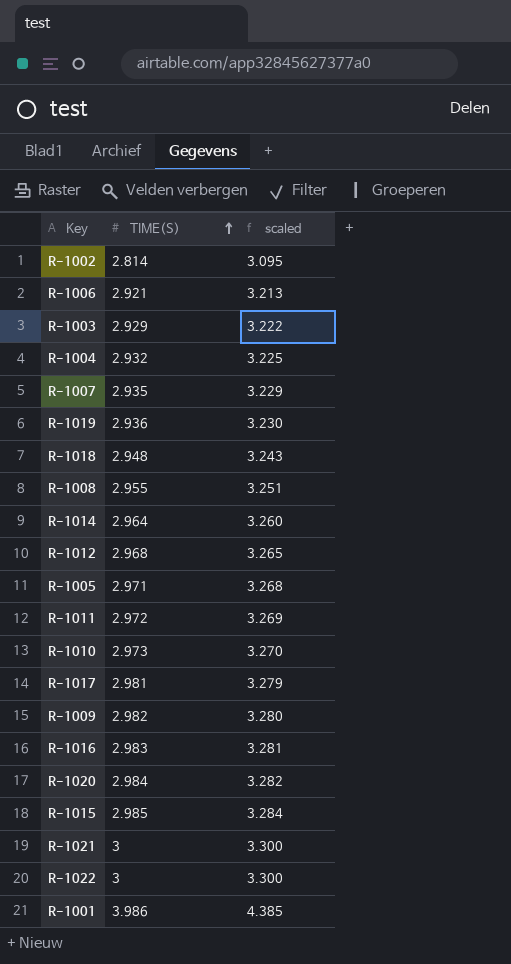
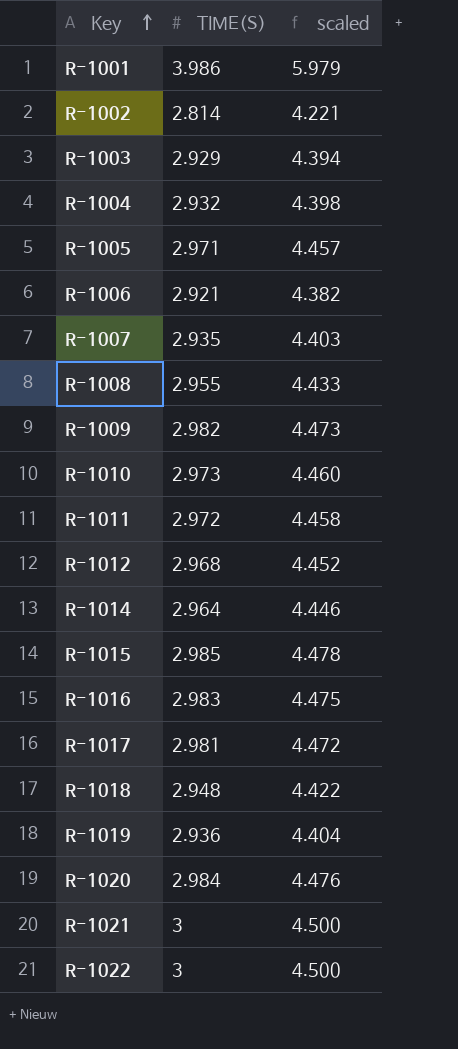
row order: TIME(S) ascending -> Key ascending
column scaled | formula: [TIME(S)] * 1.1 -> [TIME(S)] * 1.5

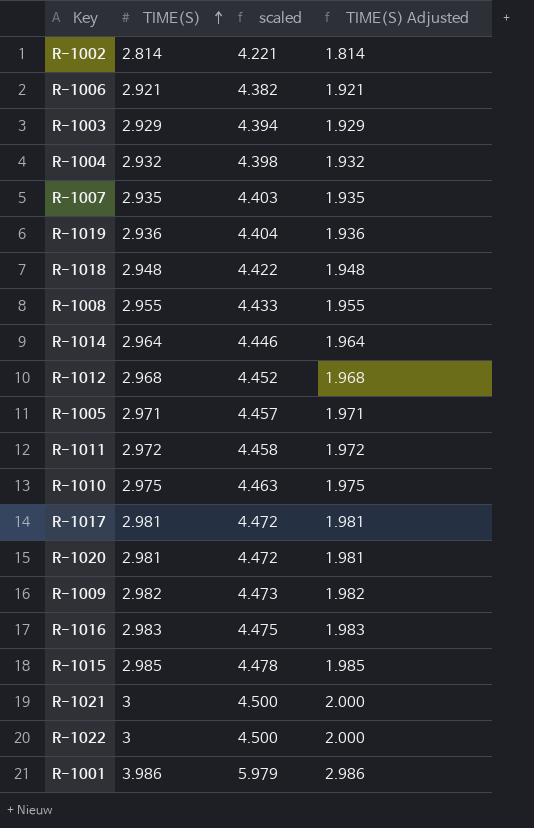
row order: Key ascending -> TIME(S) ascending
column TIME(S) Adjusted | formula: none -> [TIME(S)] - 1
R-1010 | TIME(S): 2.973 -> 2.975
R-1010 | scaled: 4.460 -> 4.463
R-1020 | TIME(S): 2.984 -> 2.981
R-1020 | scaled: 4.476 -> 4.472

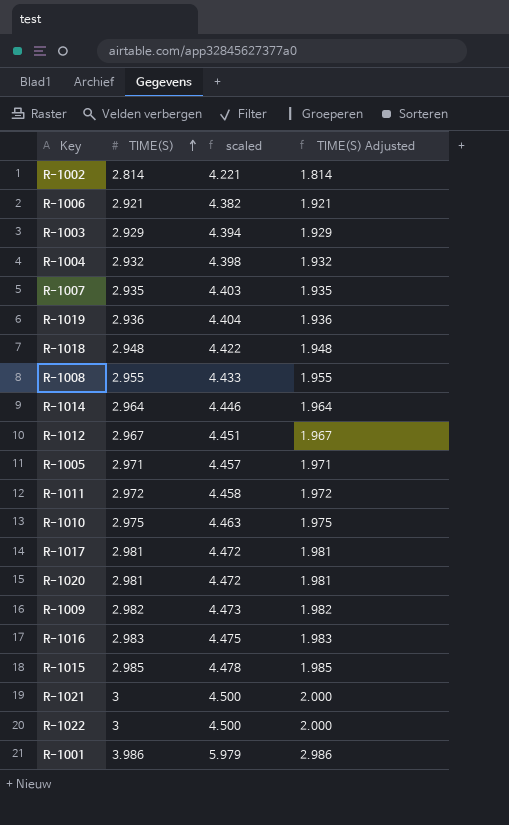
R-1012 | TIME(S): 2.968 -> 2.967
R-1012 | scaled: 4.452 -> 4.451
R-1012 | TIME(S) Adjusted: 1.968 -> 1.967

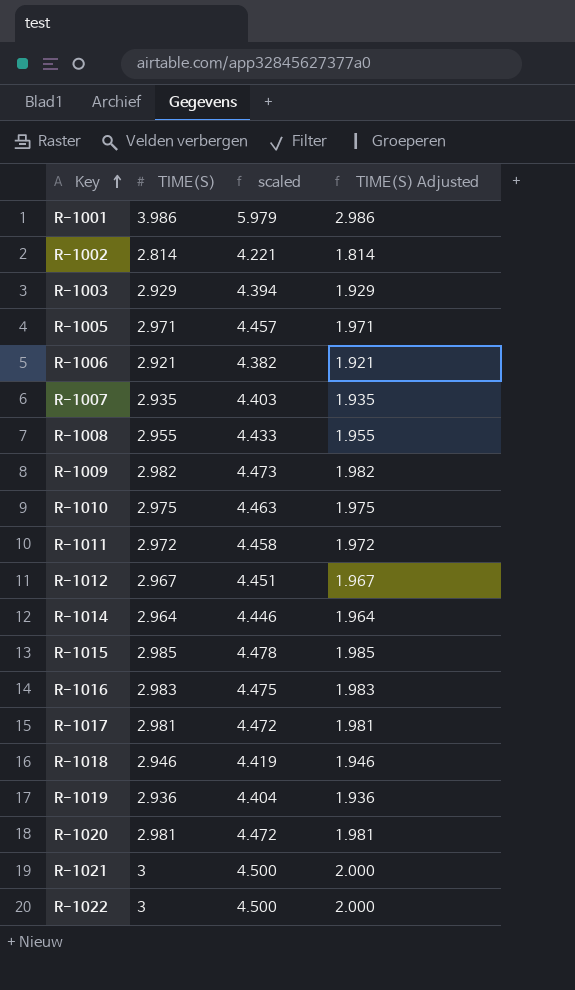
row order: TIME(S) ascending -> Key ascending
row R-1004: 2.932 | 4.398 | 1.932 -> none
R-1018 | TIME(S): 2.948 -> 2.946
R-1018 | scaled: 4.422 -> 4.419
R-1018 | TIME(S) Adjusted: 1.948 -> 1.946

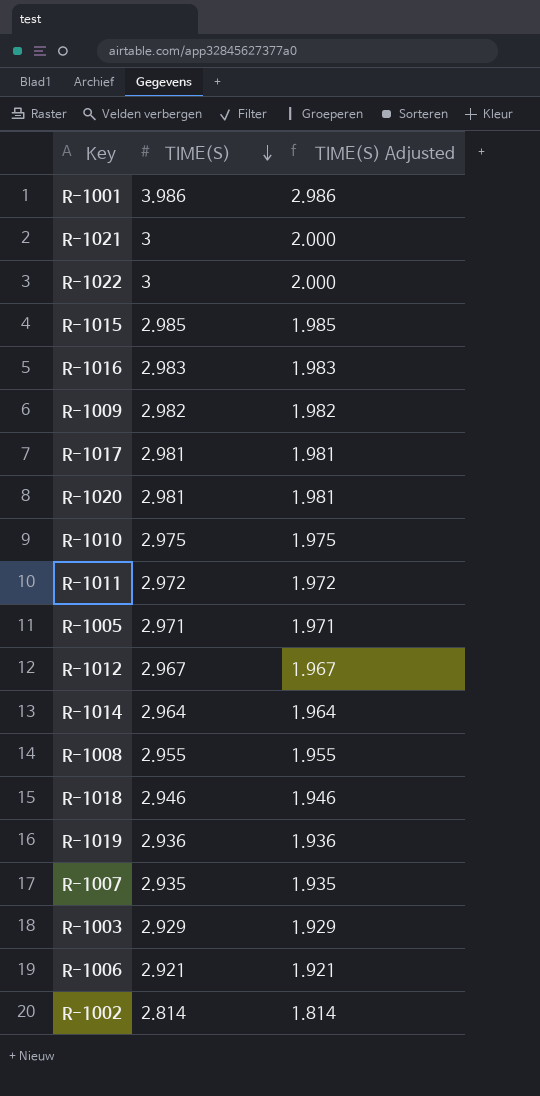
row order: Key ascending -> TIME(S) descending
column scaled | formula: [TIME(S)] * 1.5 -> none

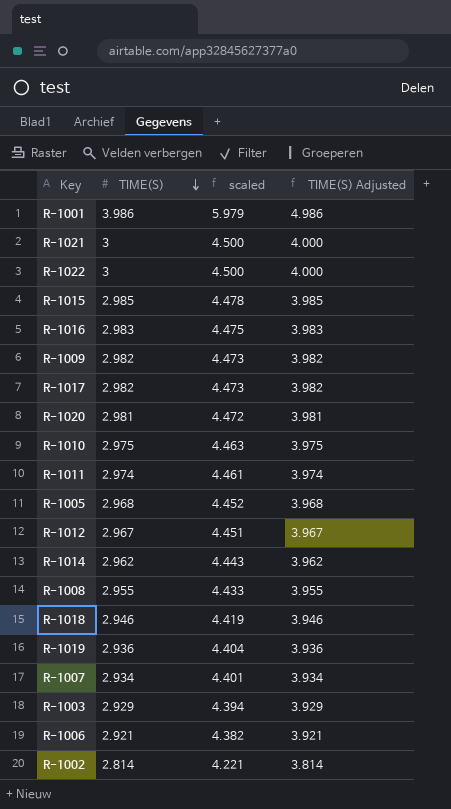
column scaled | formula: none -> [TIME(S)] * 1.5
column TIME(S) Adjusted | formula: [TIME(S)] - 1 -> [TIME(S)] + 1
R-1017 | TIME(S): 2.981 -> 2.982
R-1011 | TIME(S): 2.972 -> 2.974
R-1005 | TIME(S): 2.971 -> 2.968
R-1014 | TIME(S): 2.964 -> 2.962
R-1007 | TIME(S): 2.935 -> 2.934

